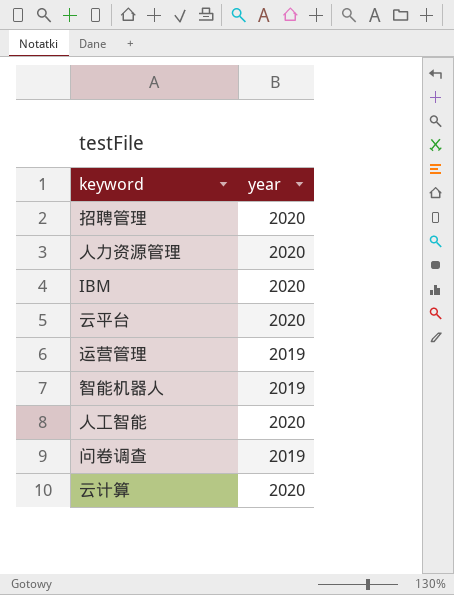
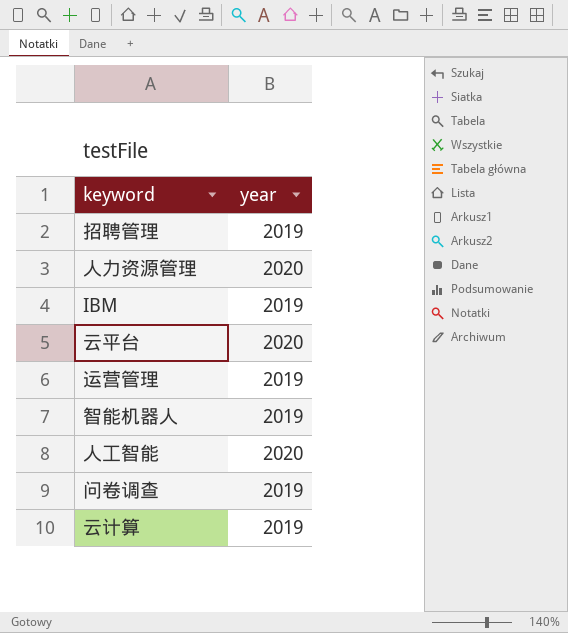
招聘管理 | year: 2020 -> 2019
IBM | year: 2020 -> 2019
云计算 | year: 2020 -> 2019

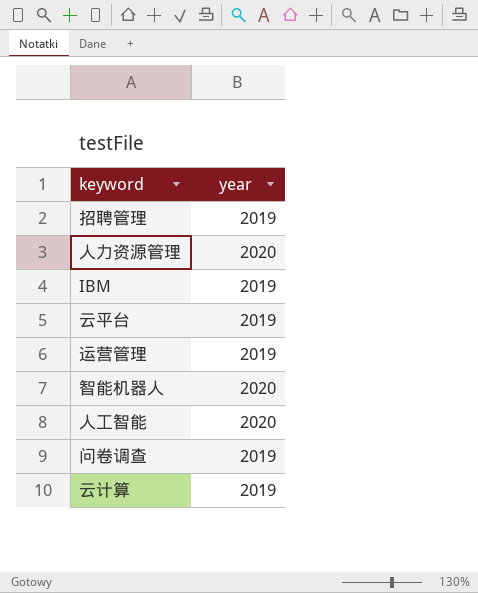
云平台 | year: 2020 -> 2019
智能机器人 | year: 2019 -> 2020

